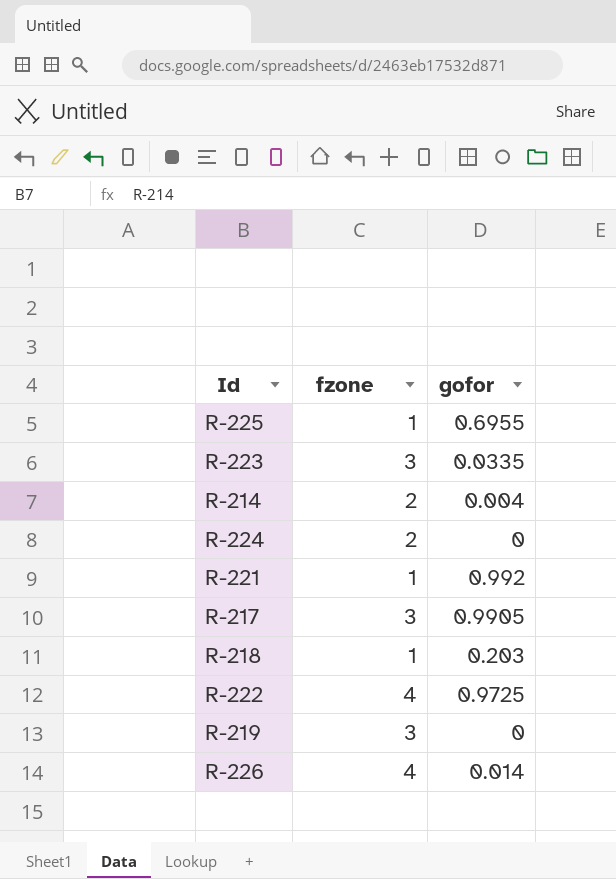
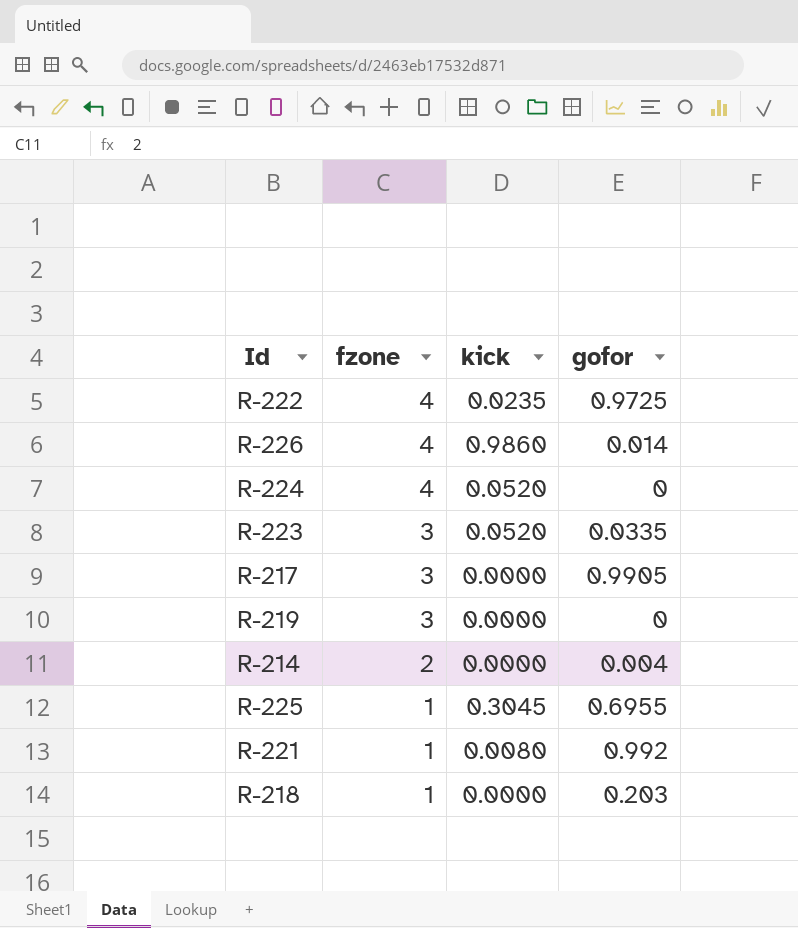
row order: none -> fzone descending
column kick | position: none -> 3
R-224 | fzone: 2 -> 4

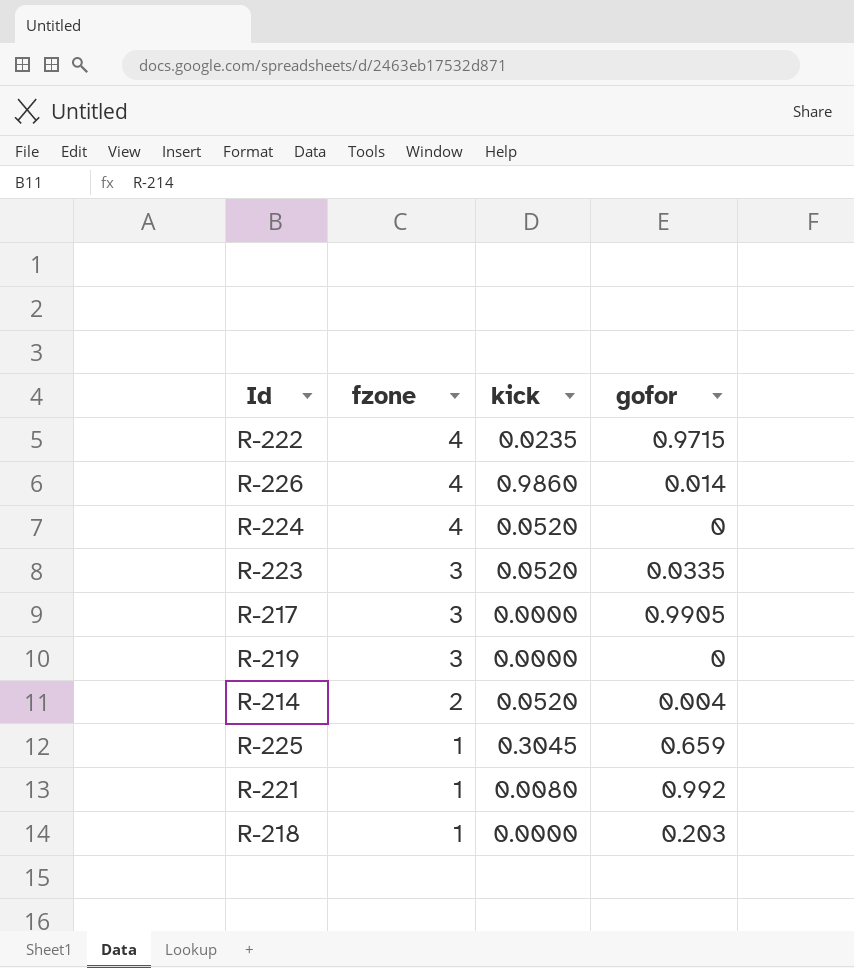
R-222 | gofor: 0.9725 -> 0.9715
R-214 | kick: 0.0000 -> 0.0520
R-225 | gofor: 0.6955 -> 0.659

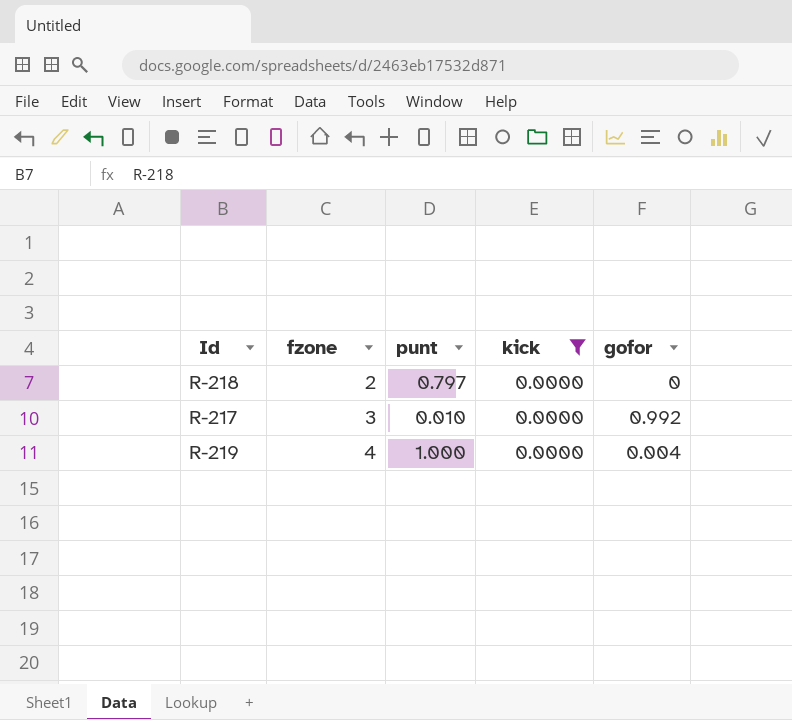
filter: none -> kick = 0.0000
row order: fzone descending -> fzone ascending
column punt | position: none -> 3
R-218 | fzone: 1 -> 2
R-218 | gofor: 0.203 -> 0
R-217 | gofor: 0.9905 -> 0.992
R-219 | fzone: 3 -> 4
R-219 | gofor: 0 -> 0.004

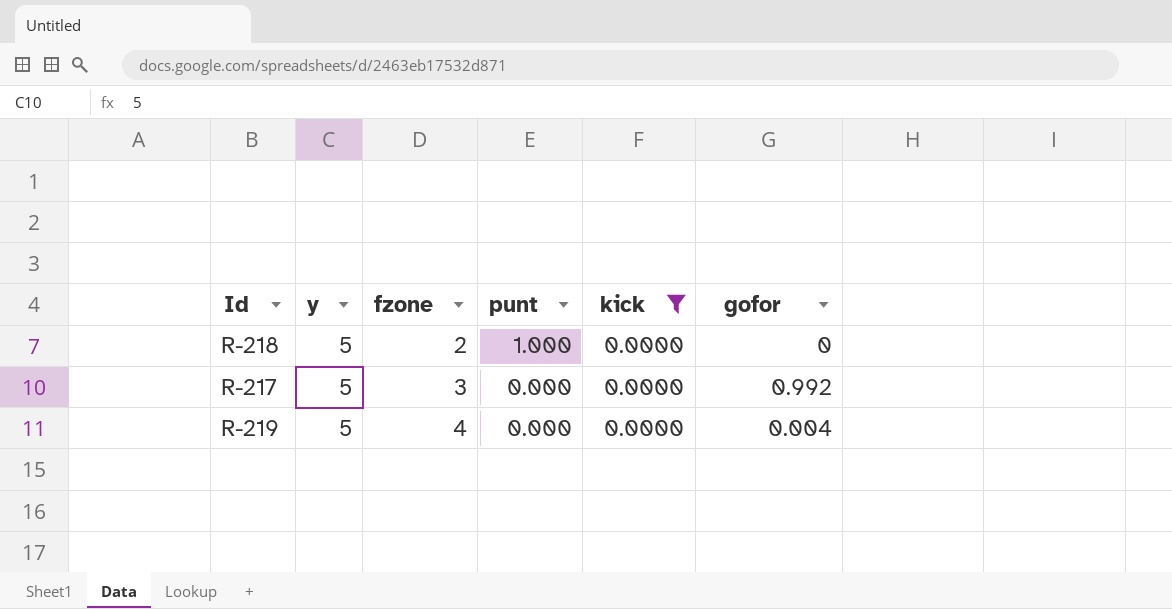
column y | position: none -> 2
R-218 | punt: 0.797 -> 1.000
R-217 | punt: 0.010 -> 0.000
R-219 | punt: 1.000 -> 0.000

